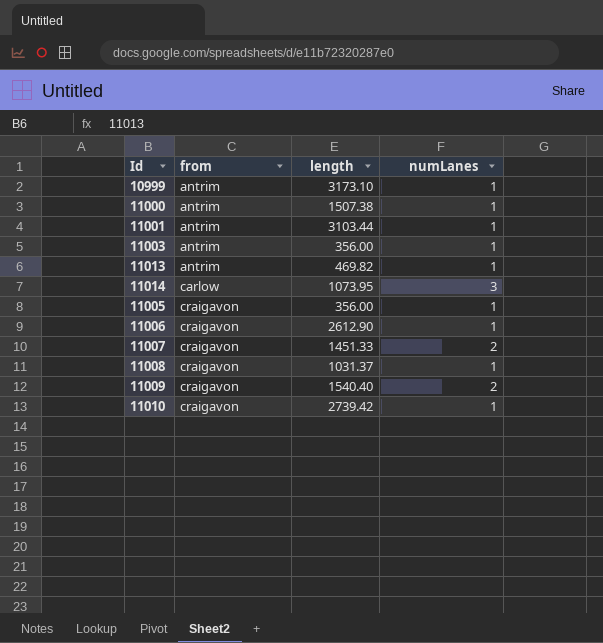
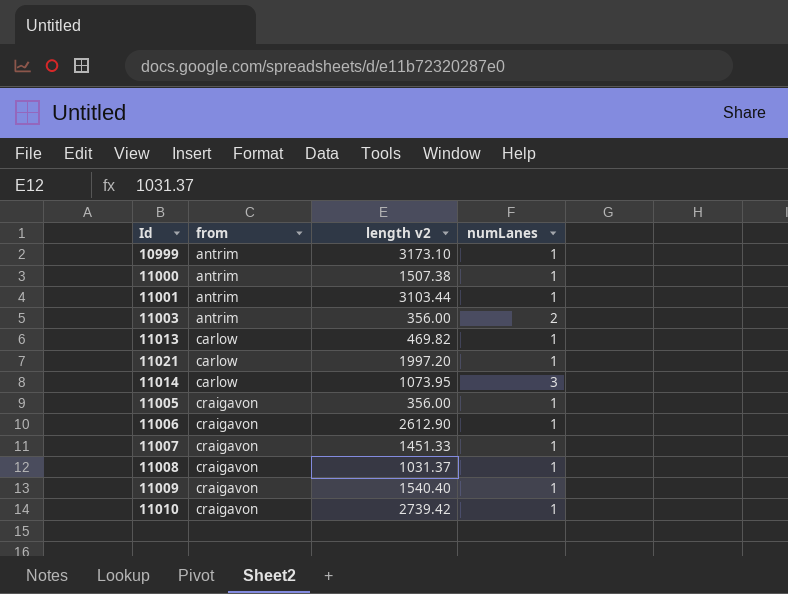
column name: length -> length v2
11003 | numLanes: 1 -> 2
11013 | from: antrim -> carlow
row 11021: none -> carlow | 1997.20 | 1
11007 | numLanes: 2 -> 1
11009 | numLanes: 2 -> 1

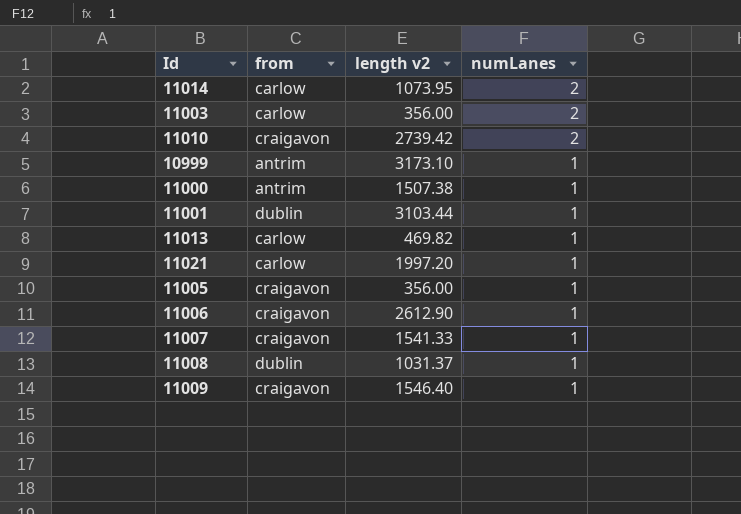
row order: from ascending -> numLanes descending
11014 | numLanes: 3 -> 2
11003 | from: antrim -> carlow
11010 | numLanes: 1 -> 2
11001 | from: antrim -> dublin
11007 | length v2: 1451.33 -> 1541.33
11008 | from: craigavon -> dublin
11009 | length v2: 1540.40 -> 1546.40

